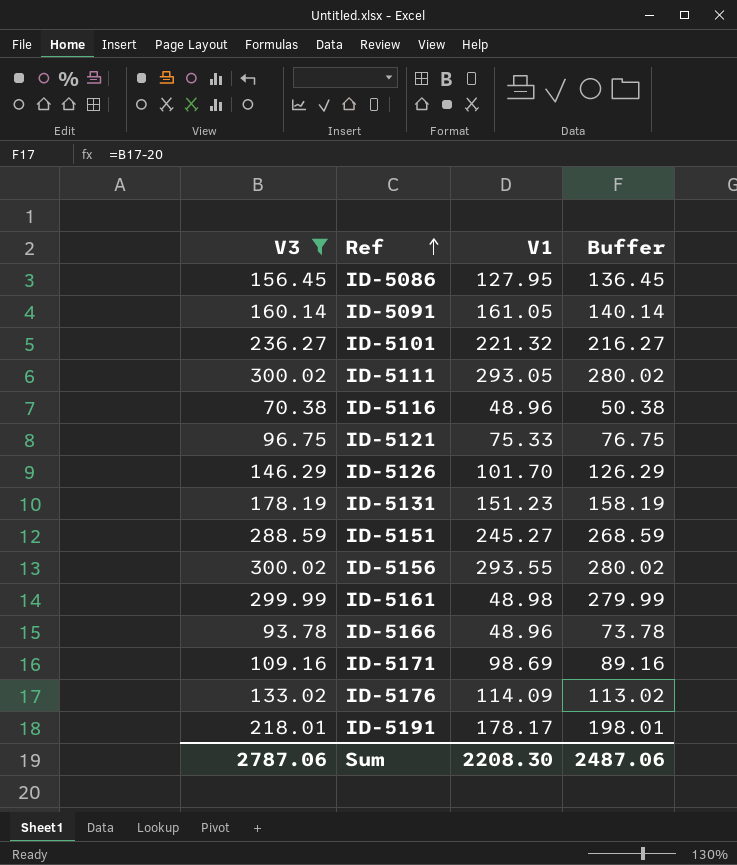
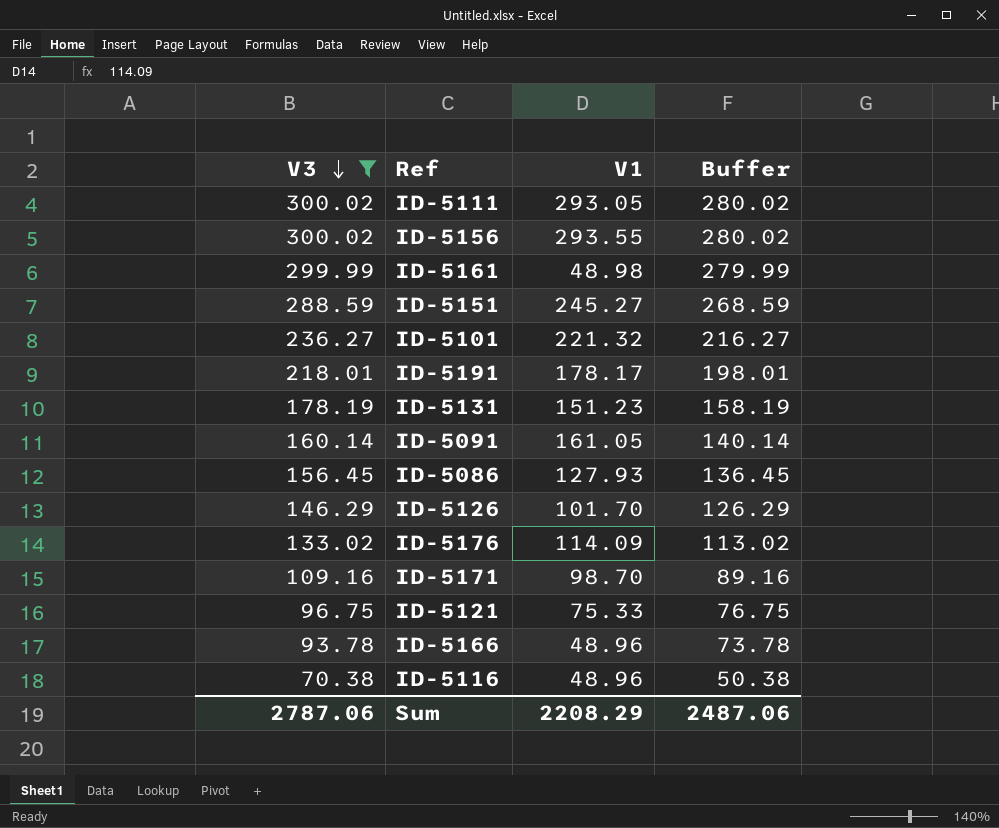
row order: Ref ascending -> V3 descending
ID-5086 | V1: 127.95 -> 127.93
ID-5171 | V1: 98.69 -> 98.70
Sum | V1: 2208.30 -> 2208.29

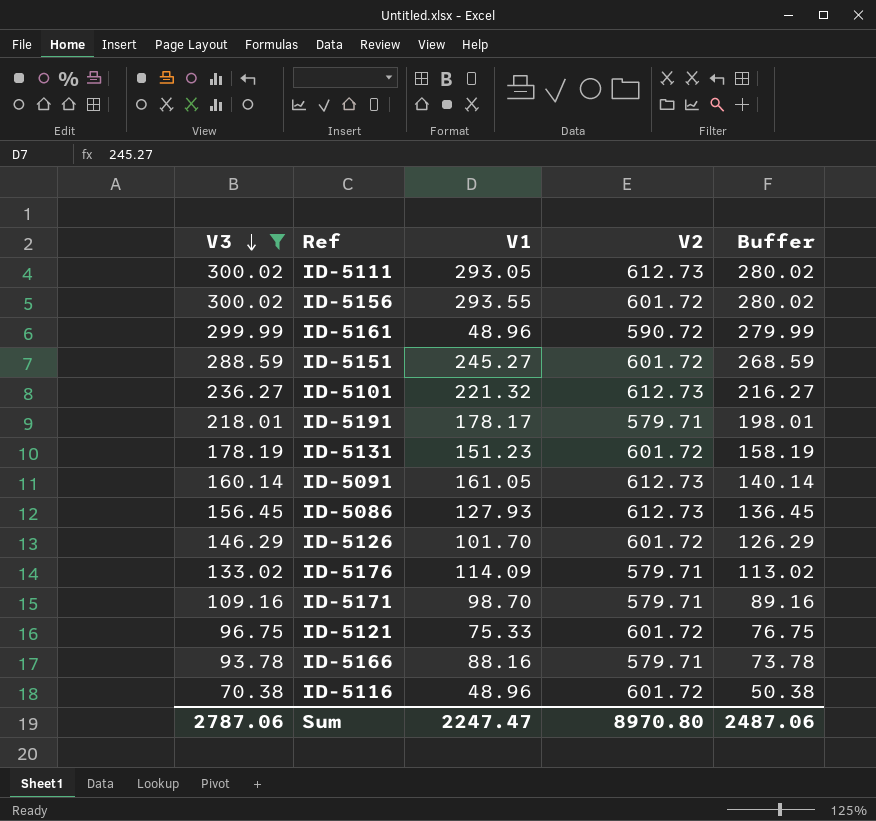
column V2 | position: none -> 4
ID-5161 | V1: 48.98 -> 48.96
ID-5166 | V1: 48.96 -> 88.16
Sum | V1: 2208.29 -> 2247.47

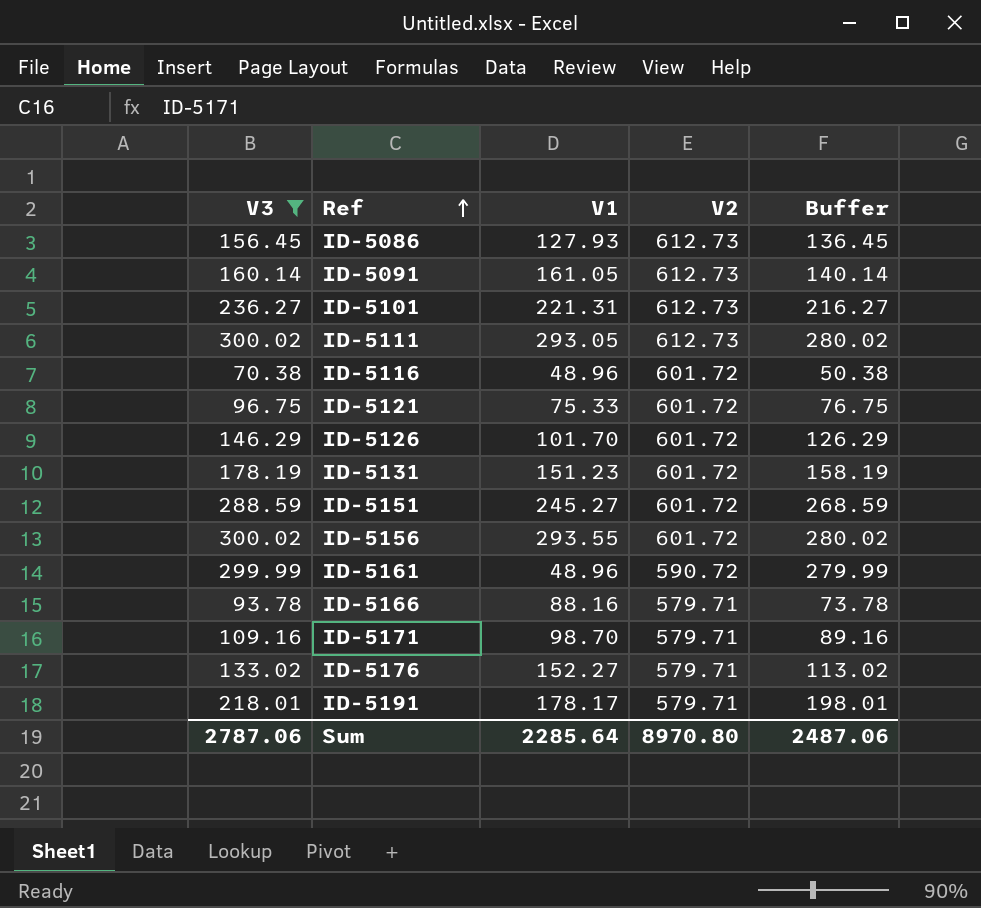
row order: V3 descending -> Ref ascending
ID-5101 | V1: 221.32 -> 221.31
ID-5176 | V1: 114.09 -> 152.27
Sum | V1: 2247.47 -> 2285.64

